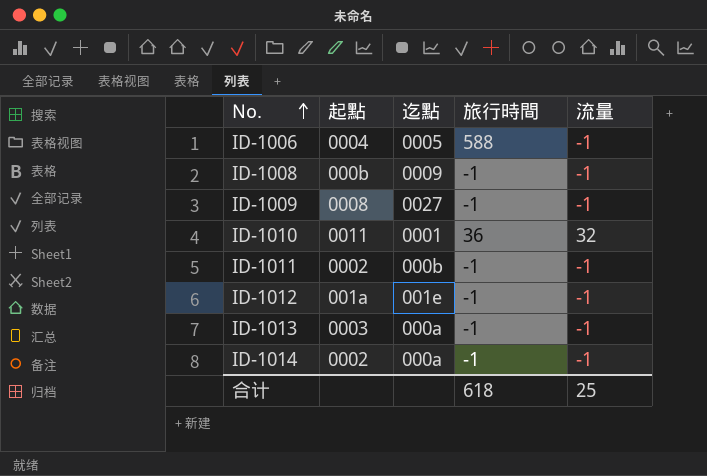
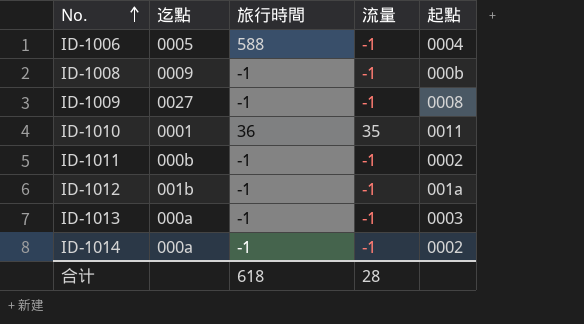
column 起點 | position: 2 -> 5
ID-1010 | 流量: 32 -> 35
ID-1012 | 迄點: 001e -> 001b
合计 | 流量: 25 -> 28

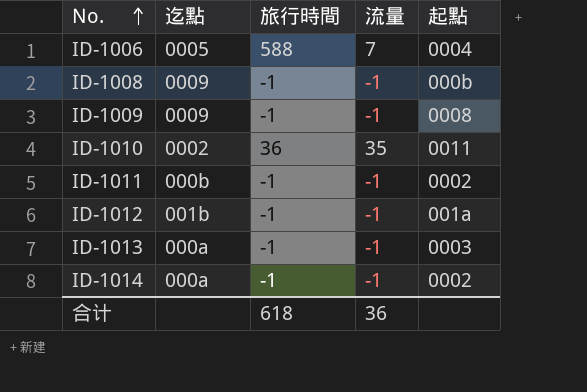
ID-1006 | 流量: -1 -> 7
ID-1009 | 迄點: 0027 -> 0009
ID-1010 | 迄點: 0001 -> 0002
合计 | 流量: 28 -> 36

